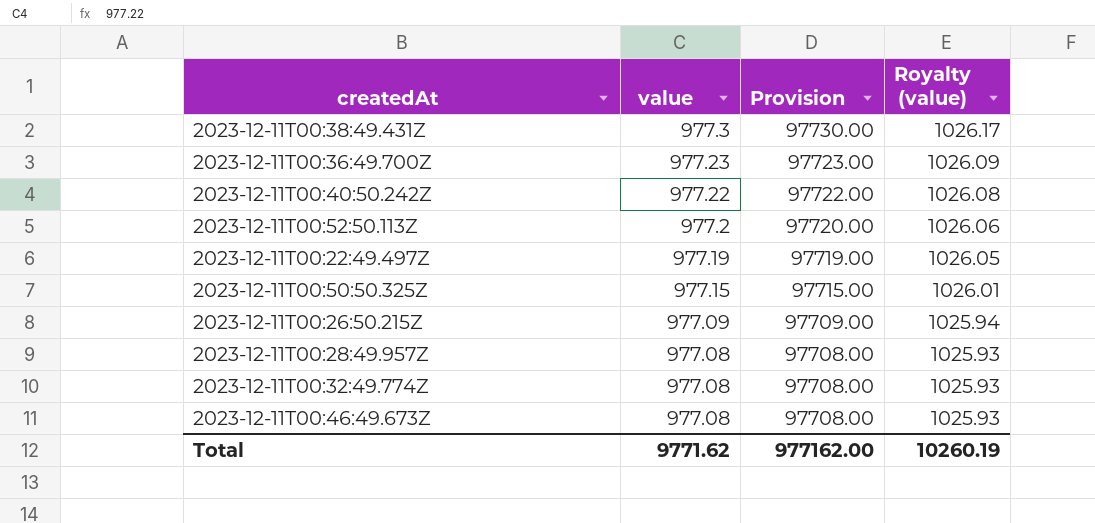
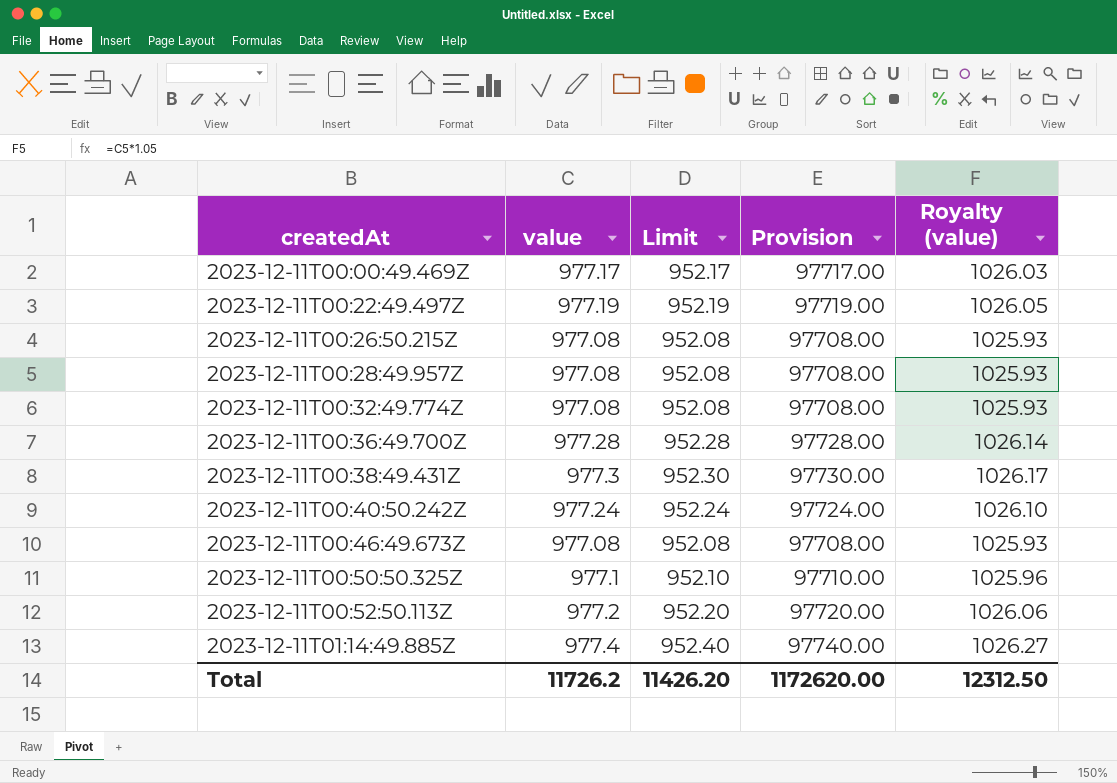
row order: value descending -> createdAt ascending
column Limit | formula: none -> [value] - 25
row 2023-12-11T00:00:49.469Z: none -> 977.17 | 952.17 | 97717.00 | 1026.03
2023-12-11T00:26:50.215Z | value: 977.09 -> 977.08
2023-12-11T00:26:50.215Z | Provision: 97709.00 -> 97708.00
2023-12-11T00:26:50.215Z | Royalty (value): 1025.94 -> 1025.93
2023-12-11T00:36:49.700Z | value: 977.23 -> 977.28
2023-12-11T00:36:49.700Z | Provision: 97723.00 -> 97728.00
2023-12-11T00:36:49.700Z | Royalty (value): 1026.09 -> 1026.14
2023-12-11T00:40:50.242Z | value: 977.22 -> 977.24
2023-12-11T00:40:50.242Z | Provision: 97722.00 -> 97724.00
2023-12-11T00:40:50.242Z | Royalty (value): 1026.08 -> 1026.10
2023-12-11T00:50:50.325Z | value: 977.15 -> 977.1
2023-12-11T00:50:50.325Z | Provision: 97715.00 -> 97710.00
2023-12-11T00:50:50.325Z | Royalty (value): 1026.01 -> 1025.96
row 2023-12-11T01:14:49.885Z: none -> 977.4 | 952.40 | 97740.00 | 1026.27
Total | value: 9771.62 -> 11726.2
Total | Provision: 977162.00 -> 1172620.00
Total | Royalty (value): 10260.19 -> 12312.50

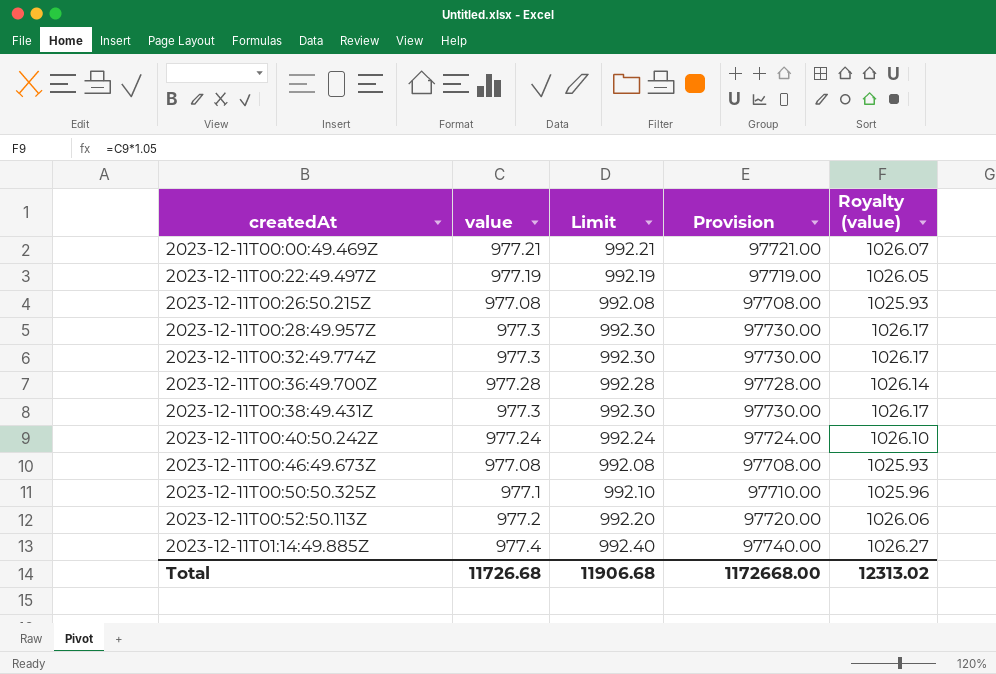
column Limit | formula: [value] - 25 -> [value] + 15
2023-12-11T00:00:49.469Z | value: 977.17 -> 977.21
2023-12-11T00:00:49.469Z | Provision: 97717.00 -> 97721.00
2023-12-11T00:00:49.469Z | Royalty (value): 1026.03 -> 1026.07
2023-12-11T00:28:49.957Z | value: 977.08 -> 977.3
2023-12-11T00:28:49.957Z | Provision: 97708.00 -> 97730.00
2023-12-11T00:28:49.957Z | Royalty (value): 1025.93 -> 1026.17
2023-12-11T00:32:49.774Z | value: 977.08 -> 977.3
2023-12-11T00:32:49.774Z | Provision: 97708.00 -> 97730.00
2023-12-11T00:32:49.774Z | Royalty (value): 1025.93 -> 1026.17
Total | value: 11726.2 -> 11726.68
Total | Limit: 11426.20 -> 11906.68
Total | Provision: 1172620.00 -> 1172668.00
Total | Royalty (value): 12312.50 -> 12313.02

